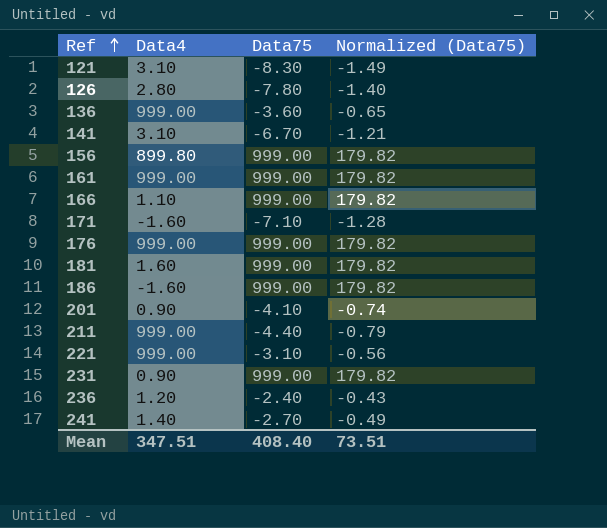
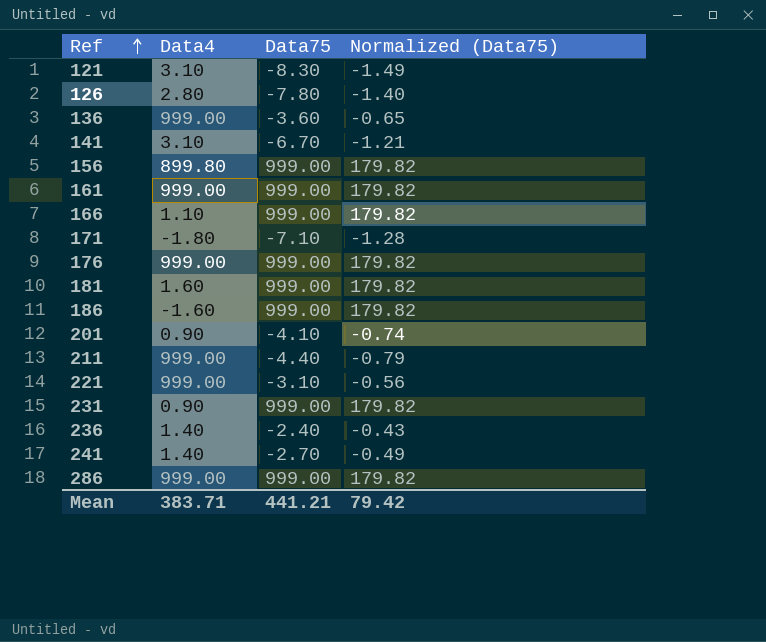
171 | Data4: -1.60 -> -1.80
236 | Data4: 1.20 -> 1.40
row 286: none -> 999.00 | 999.00 | 179.82
Mean | Data4: 347.51 -> 383.71
Mean | Data75: 408.40 -> 441.21
Mean | Normalized (Data75): 73.51 -> 79.42

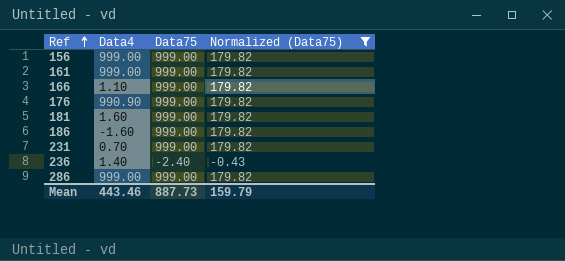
filter: none -> Normalized (Data75) >= -0.43
156 | Data4: 899.80 -> 999.00
176 | Data4: 999.00 -> 990.90
231 | Data4: 0.90 -> 0.70
Mean | Data4: 383.71 -> 443.46
Mean | Data75: 441.21 -> 887.73
Mean | Normalized (Data75): 79.42 -> 159.79

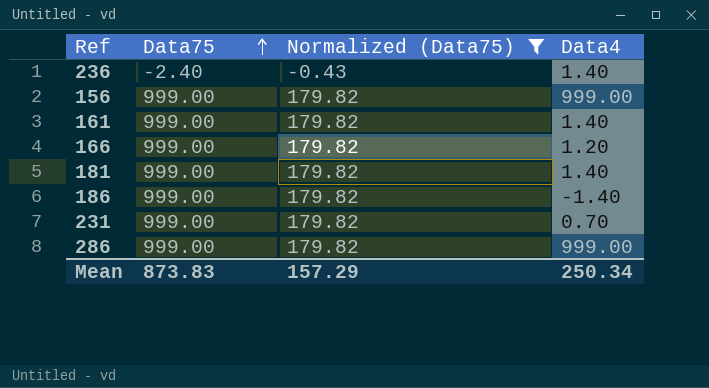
row order: Ref ascending -> Data75 ascending
column Data4 | position: 2 -> 4
row 176: 990.90 | 999.00 | 179.82 -> none
161 | Data4: 999.00 -> 1.40
166 | Data4: 1.10 -> 1.20
181 | Data4: 1.60 -> 1.40
186 | Data4: -1.60 -> -1.40
Mean | Data75: 887.73 -> 873.83
Mean | Normalized (Data75): 159.79 -> 157.29
Mean | Data4: 443.46 -> 250.34

